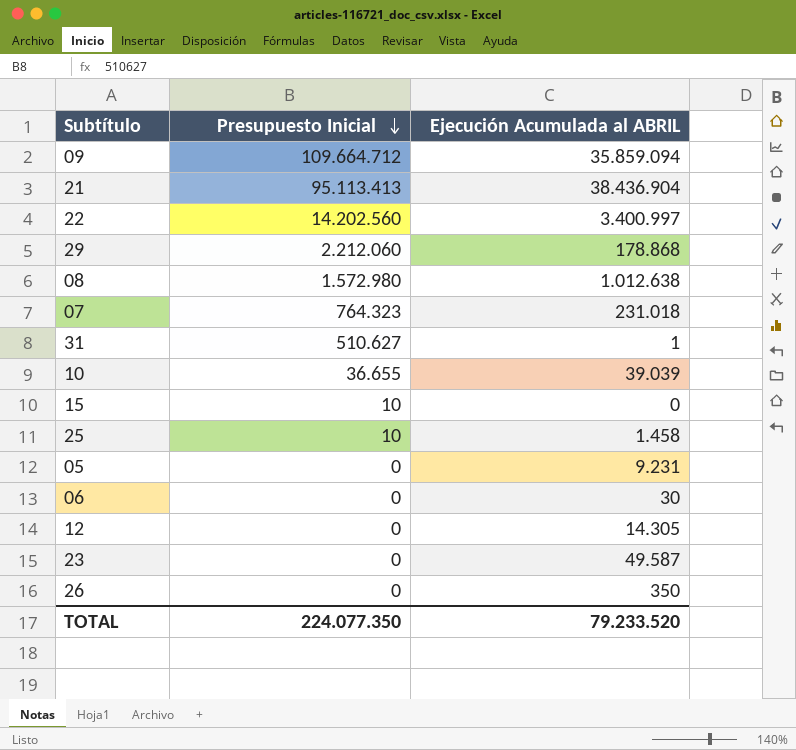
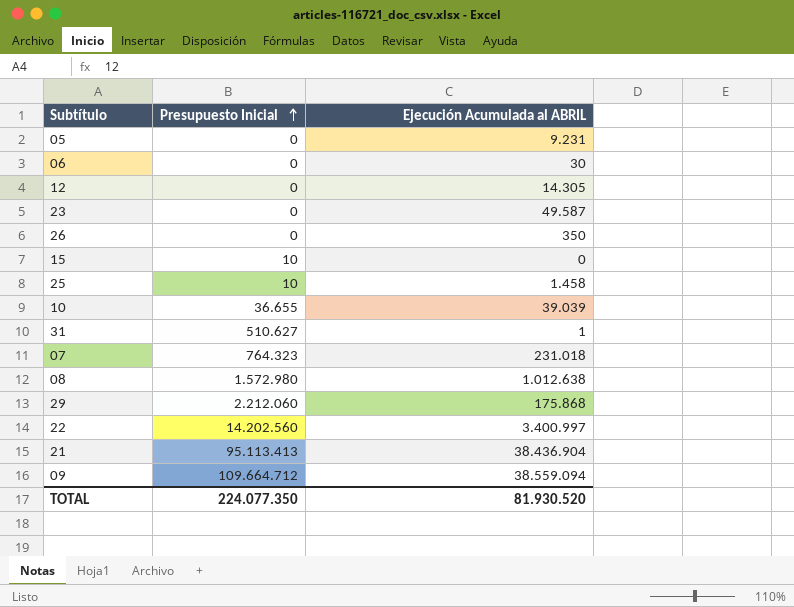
row order: Presupuesto Inicial descending -> Presupuesto Inicial ascending
29 | Ejecución Acumulada al ABRIL: 178.868 -> 175.868
09 | Ejecución Acumulada al ABRIL: 35.859.094 -> 38.559.094
TOTAL | Ejecución Acumulada al ABRIL: 79.233.520 -> 81.930.520

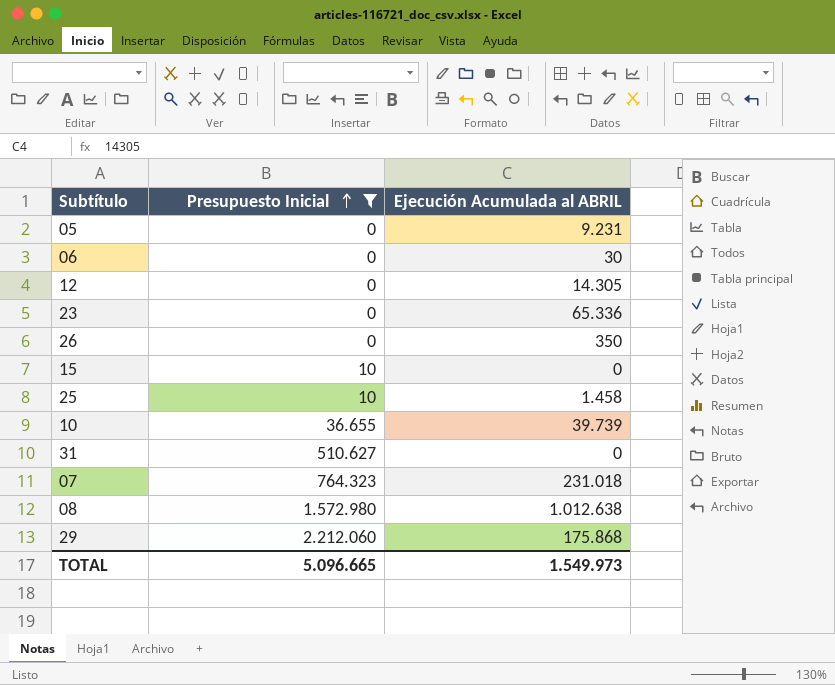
filter: none -> Presupuesto Inicial <= 2.212.060
23 | Ejecución Acumulada al ABRIL: 49.587 -> 65.336
10 | Ejecución Acumulada al ABRIL: 39.039 -> 39.739
31 | Ejecución Acumulada al ABRIL: 1 -> 0
TOTAL | Presupuesto Inicial: 224.077.350 -> 5.096.665
TOTAL | Ejecución Acumulada al ABRIL: 81.930.520 -> 1.549.973

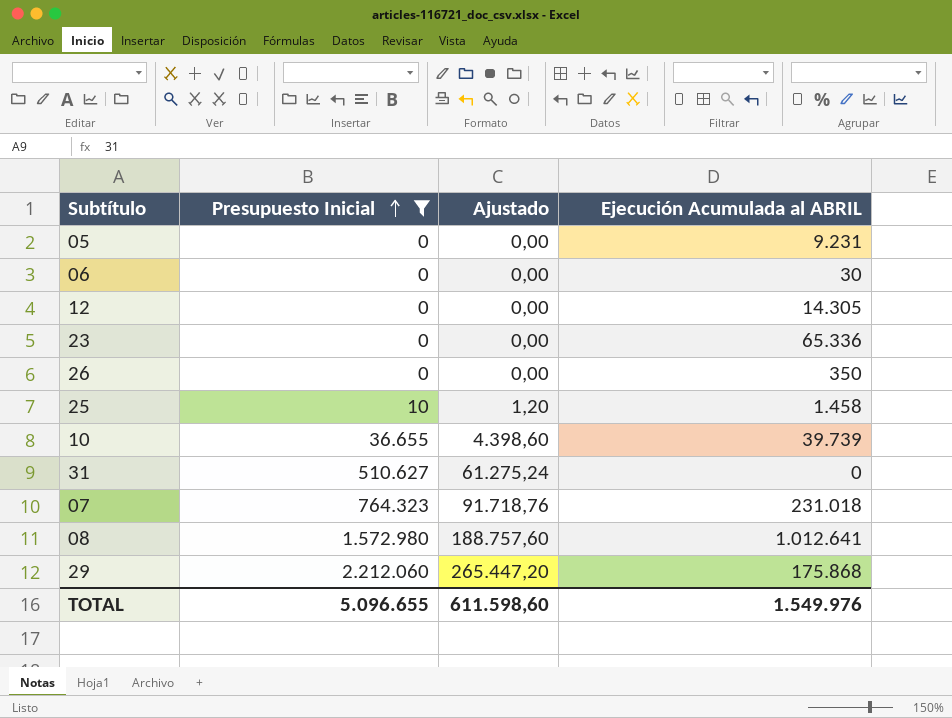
column Ajustado | formula: none -> [Presupuesto Inicial] * 0,12
row 15: 10 | 0 -> none
08 | Ejecución Acumulada al ABRIL: 1.012.638 -> 1.012.641
TOTAL | Presupuesto Inicial: 5.096.665 -> 5.096.655
TOTAL | Ejecución Acumulada al ABRIL: 1.549.973 -> 1.549.976

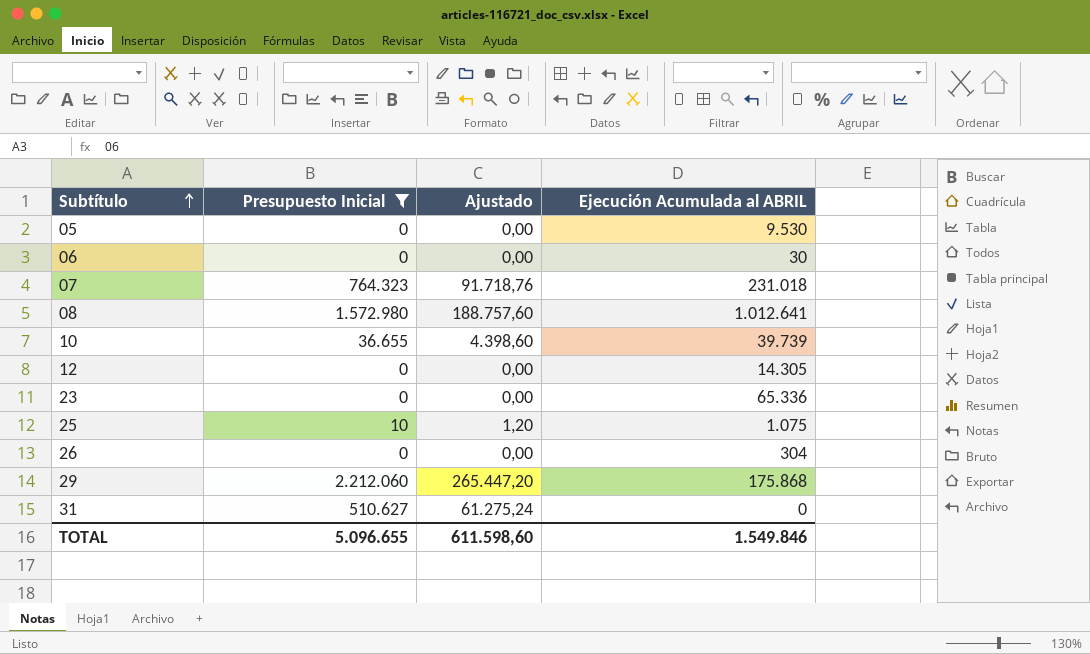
row order: Presupuesto Inicial ascending -> Subtítulo ascending
05 | Ejecución Acumulada al ABRIL: 9.231 -> 9.530
25 | Ejecución Acumulada al ABRIL: 1.458 -> 1.075
26 | Ejecución Acumulada al ABRIL: 350 -> 304
TOTAL | Ejecución Acumulada al ABRIL: 1.549.976 -> 1.549.846

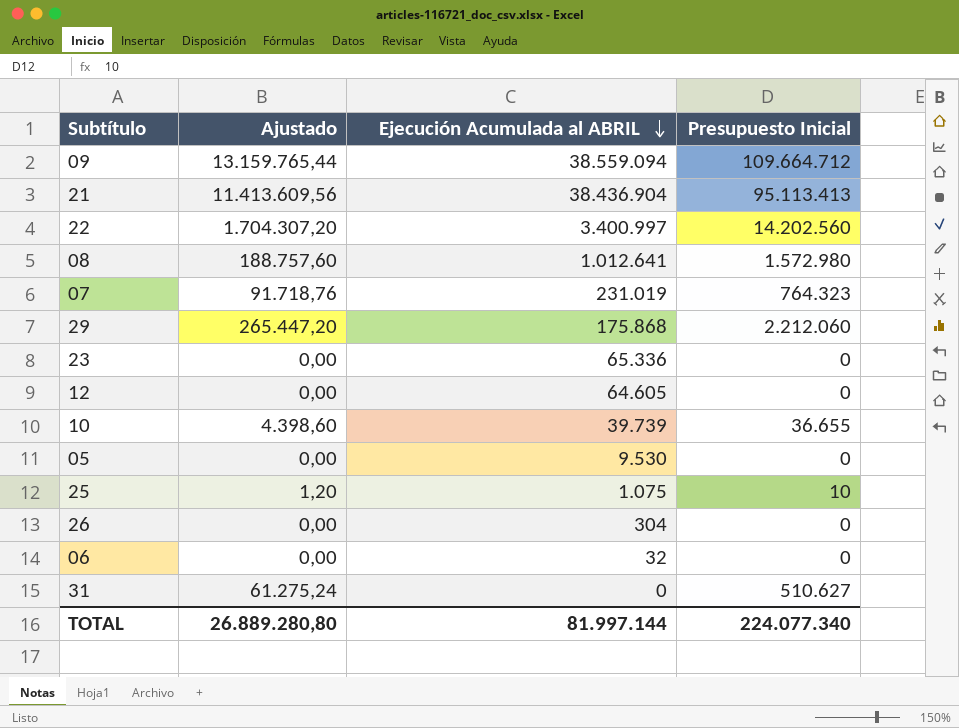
filter: Presupuesto Inicial <= 2.212.060 -> none
row order: Subtítulo ascending -> Ejecución Acumulada al ABRIL descending
column Presupuesto Inicial | position: 2 -> 4
07 | Ejecución Acumulada al ABRIL: 231.018 -> 231.019
12 | Ejecución Acumulada al ABRIL: 14.305 -> 64.605
06 | Ejecución Acumulada al ABRIL: 30 -> 32
TOTAL | Ajustado: 611.598,60 -> 26.889.280,80
TOTAL | Ejecución Acumulada al ABRIL: 1.549.846 -> 81.997.144
TOTAL | Presupuesto Inicial: 5.096.655 -> 224.077.340

